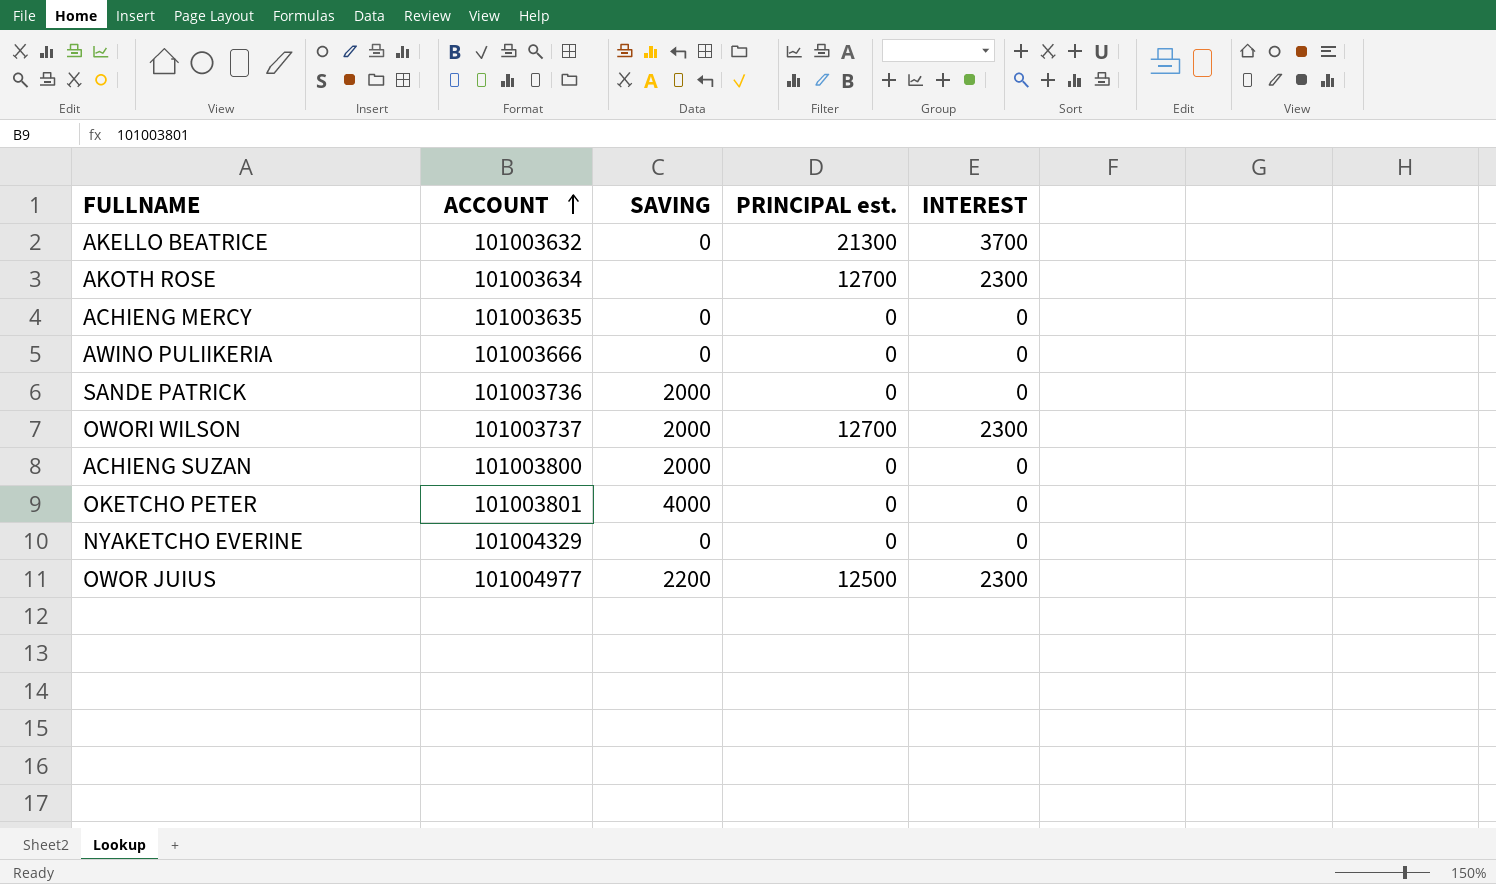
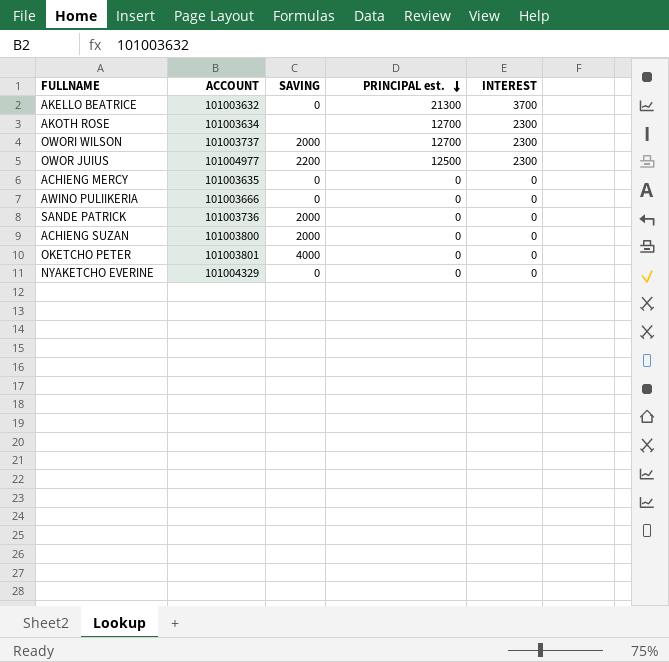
row order: ACCOUNT ascending -> PRINCIPAL est. descending

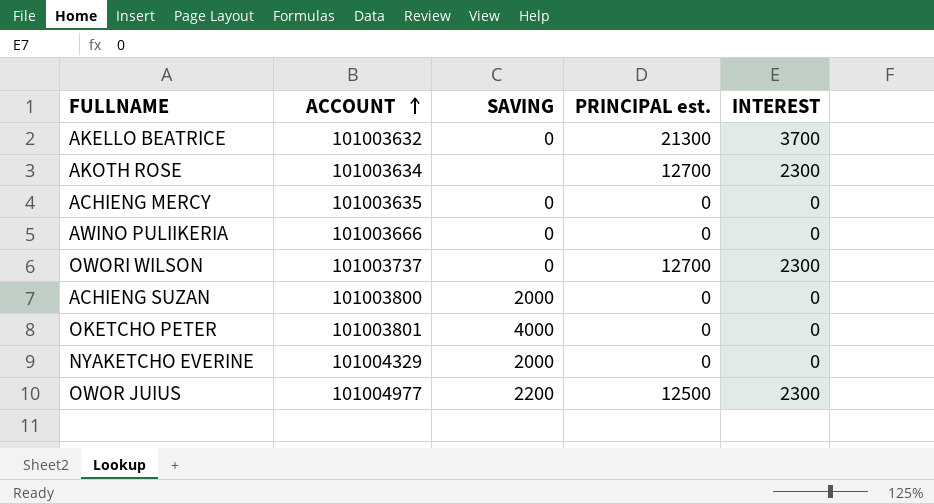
row order: PRINCIPAL est. descending -> ACCOUNT ascending
row SANDE PATRICK: 101003736 | 2000 | 0 | 0 -> none
OWORI WILSON | SAVING: 2000 -> 0
NYAKETCHO EVERINE | SAVING: 0 -> 2000

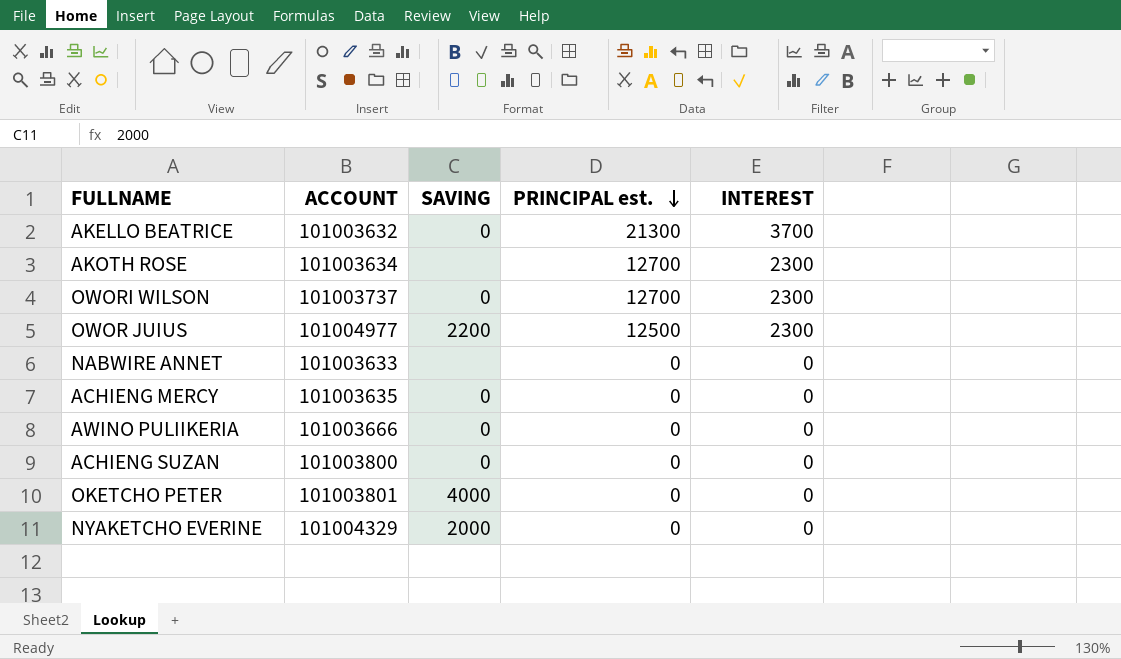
row order: ACCOUNT ascending -> PRINCIPAL est. descending
row NABWIRE ANNET: none -> 101003633 | none | 0 | 0
ACHIENG SUZAN | SAVING: 2000 -> 0

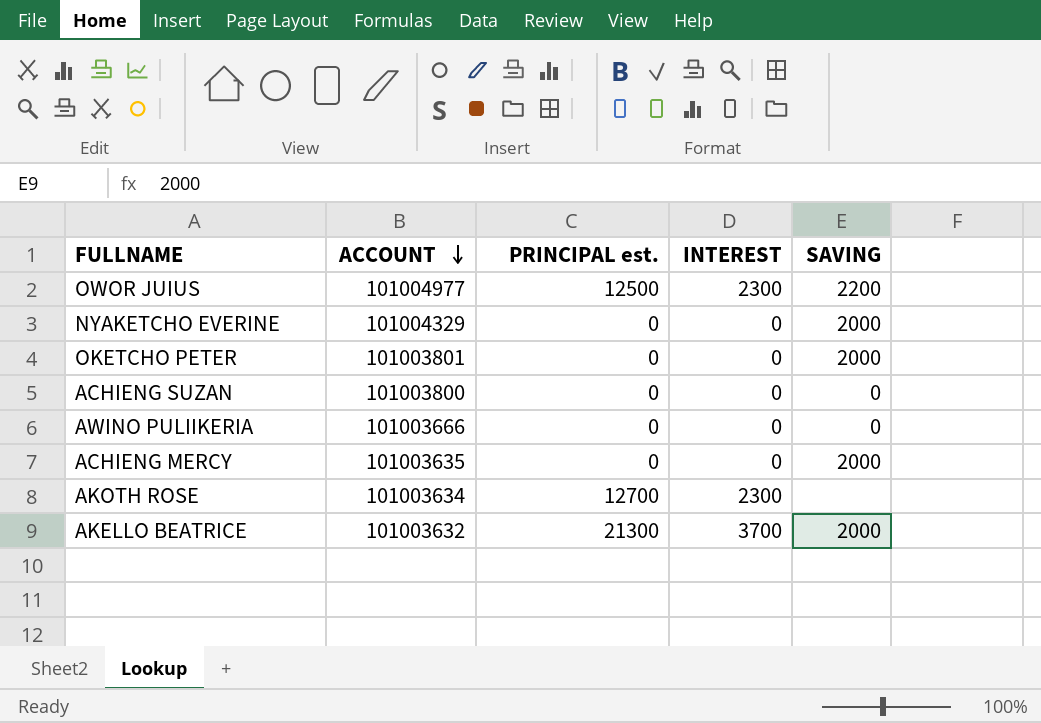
row order: PRINCIPAL est. descending -> ACCOUNT descending
column SAVING | position: 3 -> 5
row OWORI WILSON: 101003737 | 0 | 12700 | 2300 -> none
row NABWIRE ANNET: 101003633 | none | 0 | 0 -> none
OKETCHO PETER | SAVING: 4000 -> 2000
ACHIENG MERCY | SAVING: 0 -> 2000
AKELLO BEATRICE | SAVING: 0 -> 2000

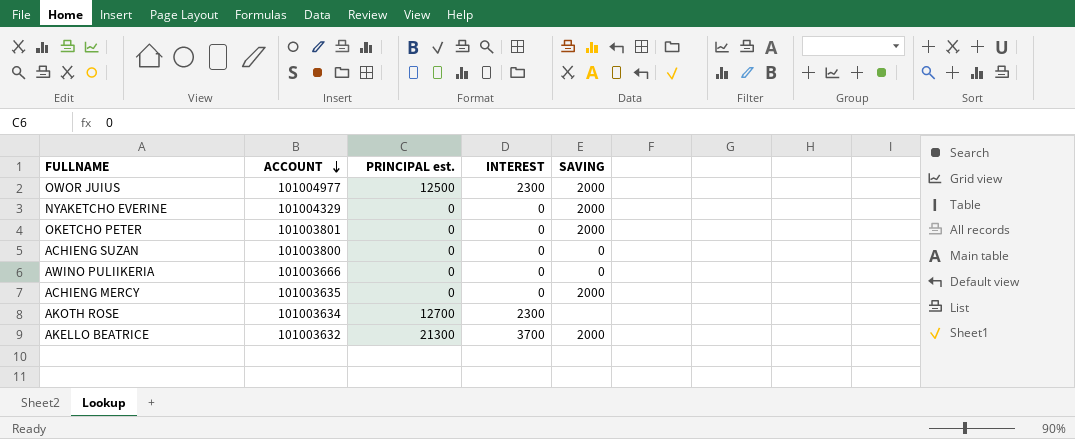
OWOR JUIUS | SAVING: 2200 -> 2000

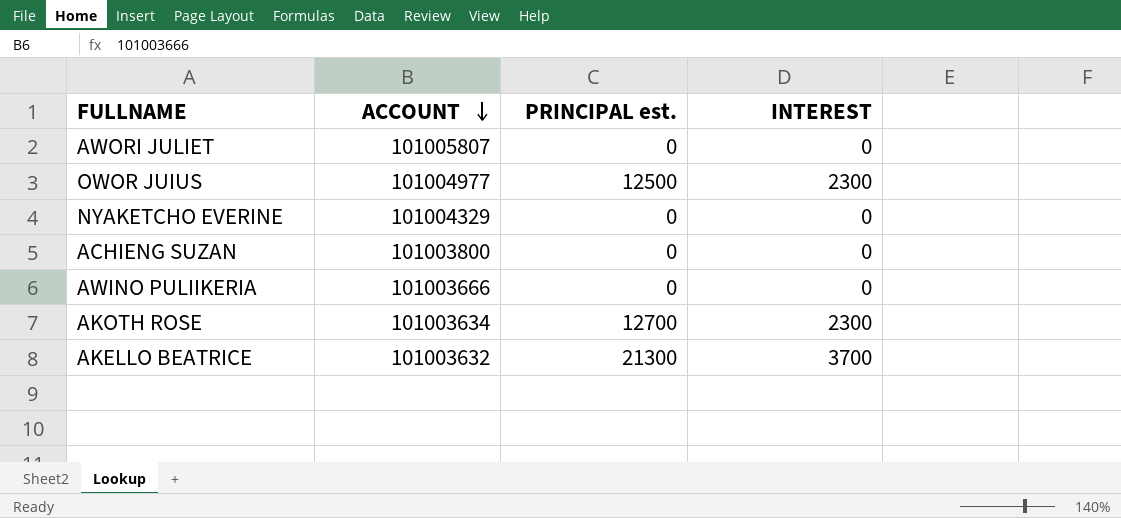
column SAVING | position: 5 -> none
row OKETCHO PETER: 101003801 | 0 | 0 | 2000 -> none
row ACHIENG MERCY: 101003635 | 0 | 0 | 2000 -> none
row AWORI JULIET: none -> 101005807 | 0 | 0

